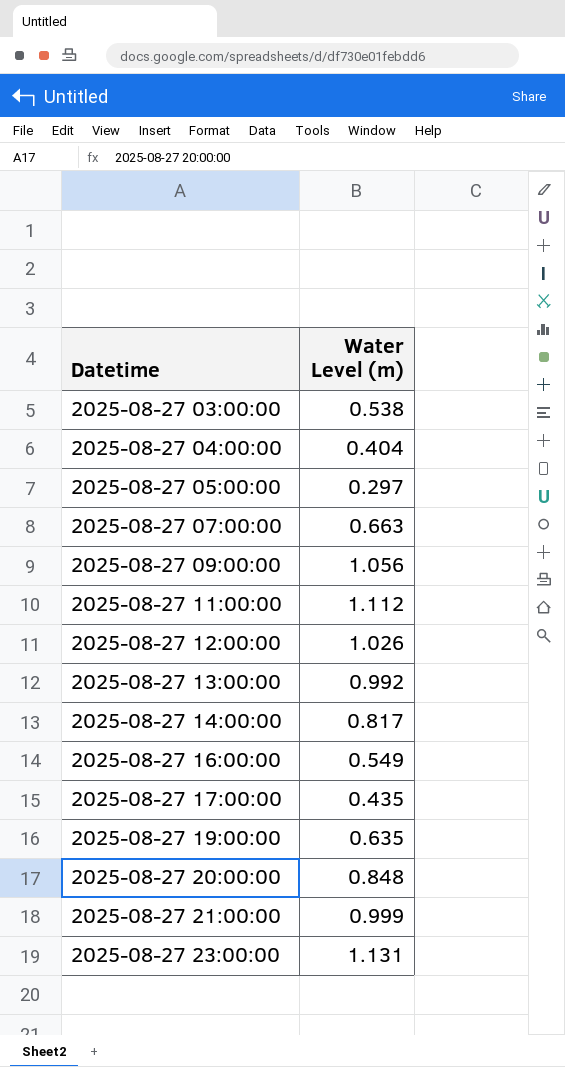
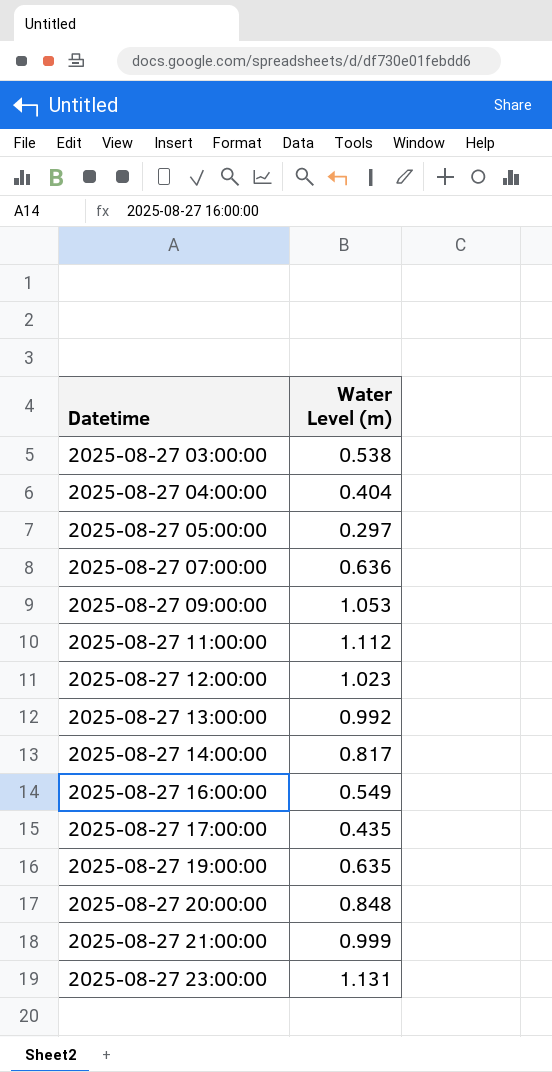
2025-08-27 07:00:00 | Water Level (m): 0.663 -> 0.636
2025-08-27 09:00:00 | Water Level (m): 1.056 -> 1.053
2025-08-27 12:00:00 | Water Level (m): 1.026 -> 1.023

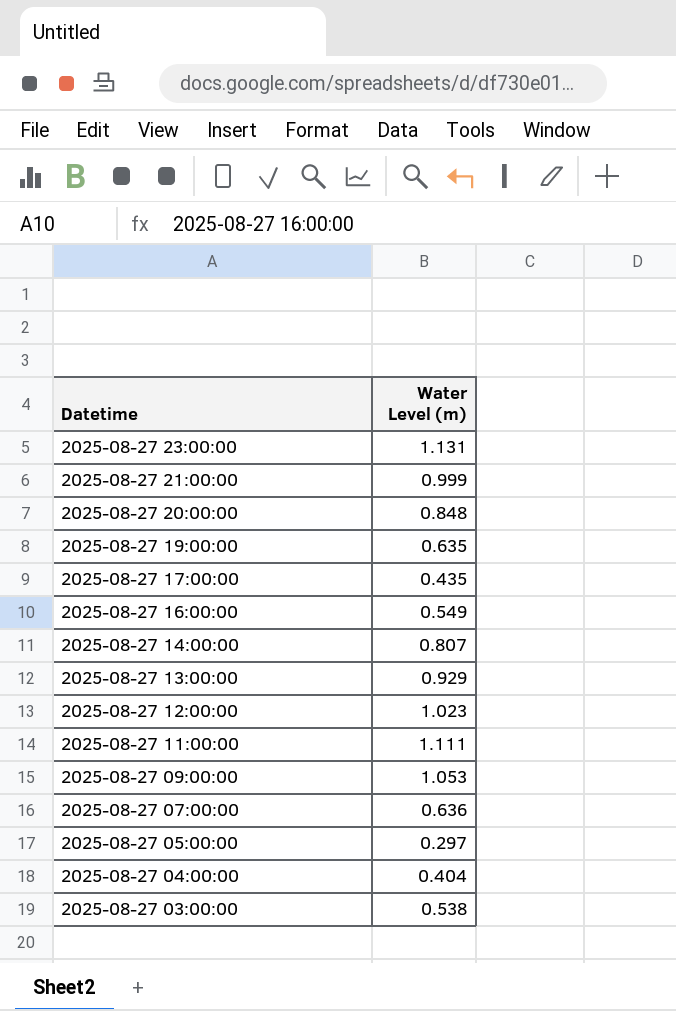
row order: Datetime ascending -> Datetime descending
2025-08-27 14:00:00 | Water Level (m): 0.817 -> 0.807
2025-08-27 13:00:00 | Water Level (m): 0.992 -> 0.929
2025-08-27 11:00:00 | Water Level (m): 1.112 -> 1.111

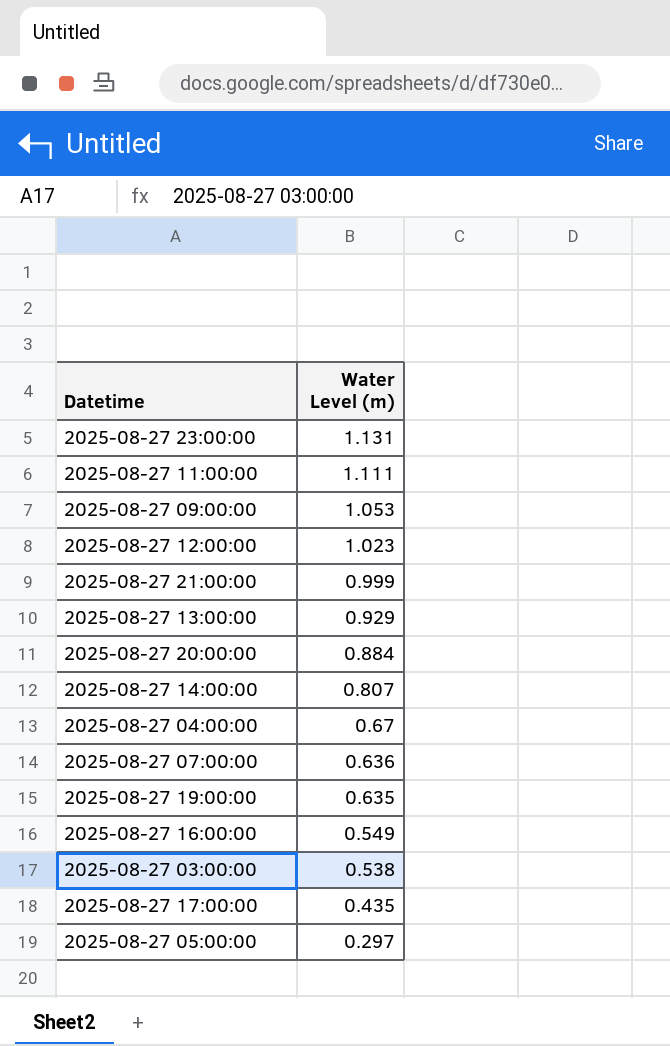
row order: Datetime descending -> Water Level (m) descending
2025-08-27 20:00:00 | Water Level (m): 0.848 -> 0.884
2025-08-27 04:00:00 | Water Level (m): 0.404 -> 0.67

